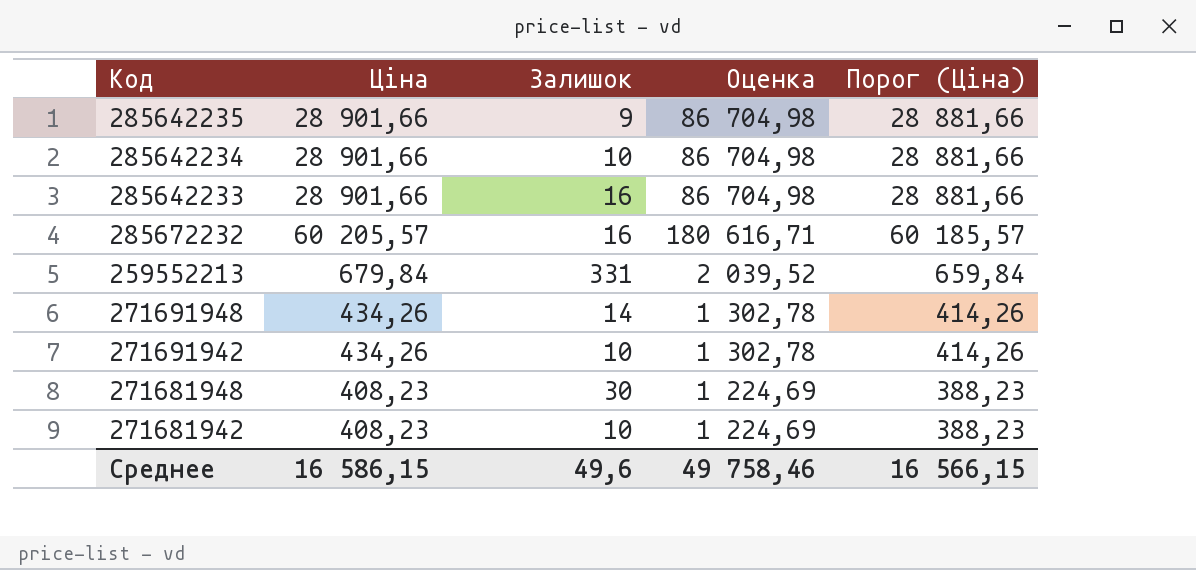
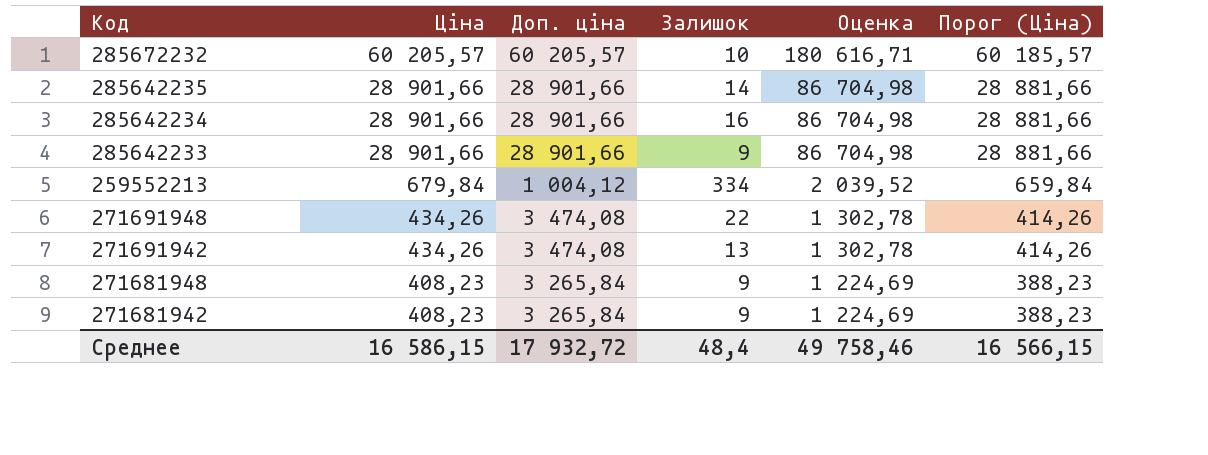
row order: none -> Ціна descending
column Доп. ціна | position: none -> 3
285672232 | Залишок: 16 -> 10
285642235 | Залишок: 9 -> 14
285642234 | Залишок: 10 -> 16
285642233 | Залишок: 16 -> 9
259552213 | Залишок: 331 -> 334
271691948 | Залишок: 14 -> 22
271691942 | Залишок: 10 -> 13
271681948 | Залишок: 30 -> 9
271681942 | Залишок: 10 -> 9
Среднее | Залишок: 49,6 -> 48,4

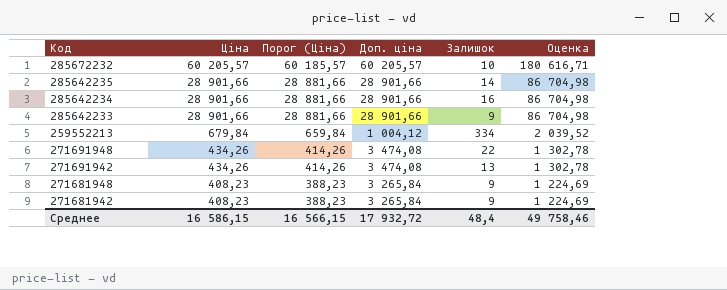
column Порог (Ціна) | position: 6 -> 3

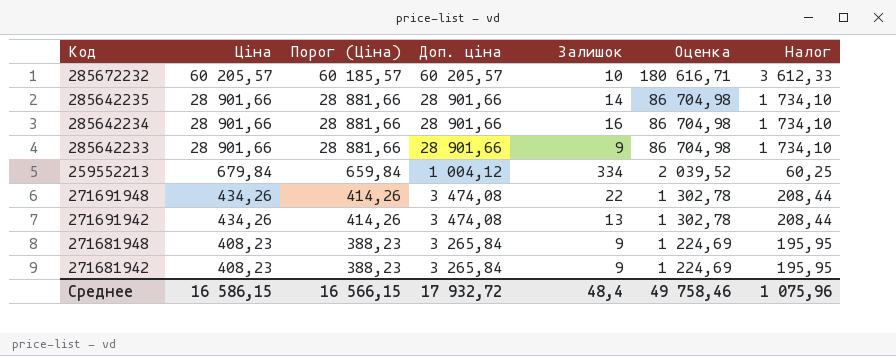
column Налог | formula: none -> [Доп. ціна] * 0,06

